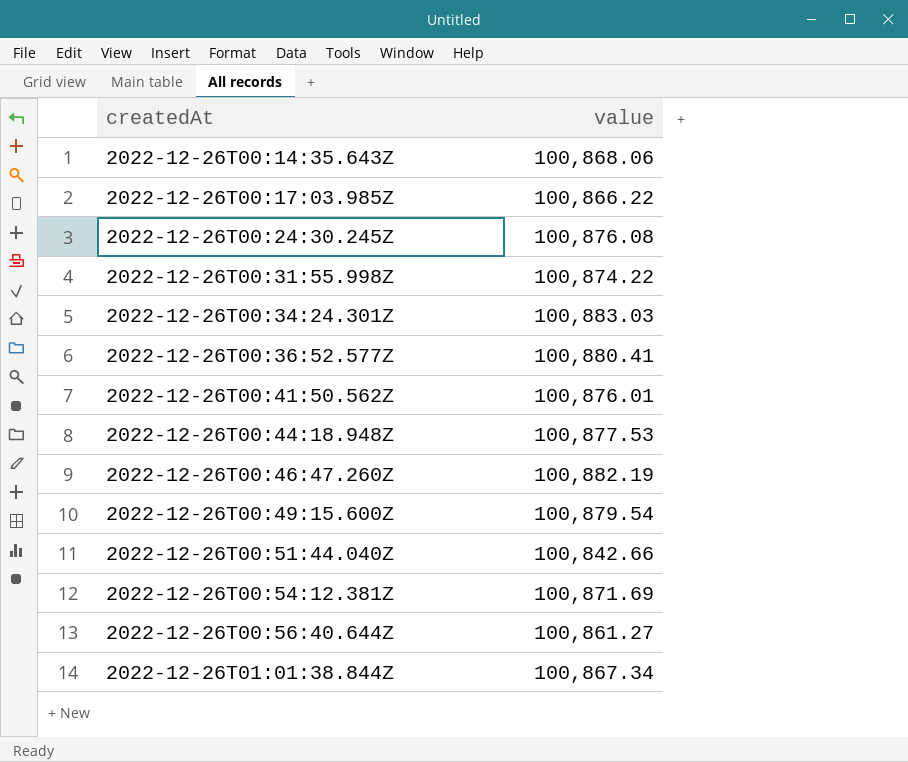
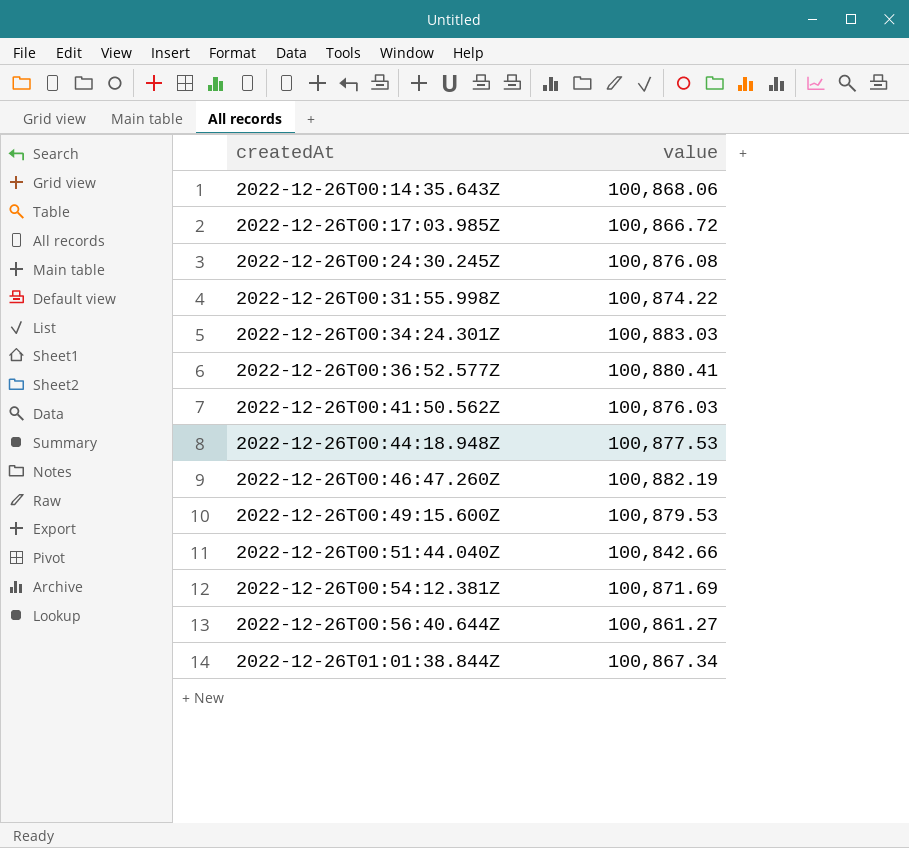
2022-12-26T00:17:03.985Z | value: 100,866.22 -> 100,866.72
2022-12-26T00:41:50.562Z | value: 100,876.01 -> 100,876.03
2022-12-26T00:49:15.600Z | value: 100,879.54 -> 100,879.53

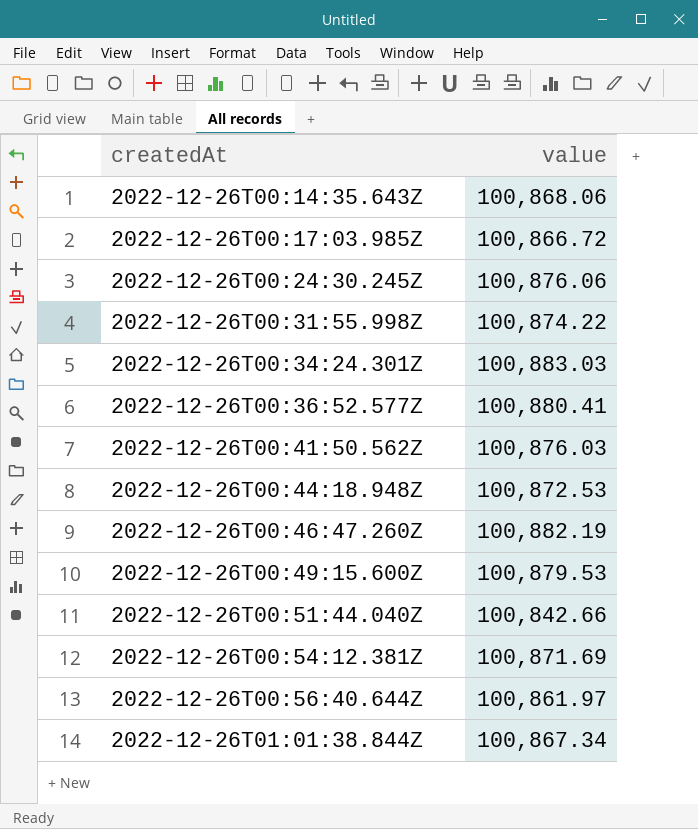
2022-12-26T00:24:30.245Z | value: 100,876.08 -> 100,876.06
2022-12-26T00:44:18.948Z | value: 100,877.53 -> 100,872.53
2022-12-26T00:56:40.644Z | value: 100,861.27 -> 100,861.97

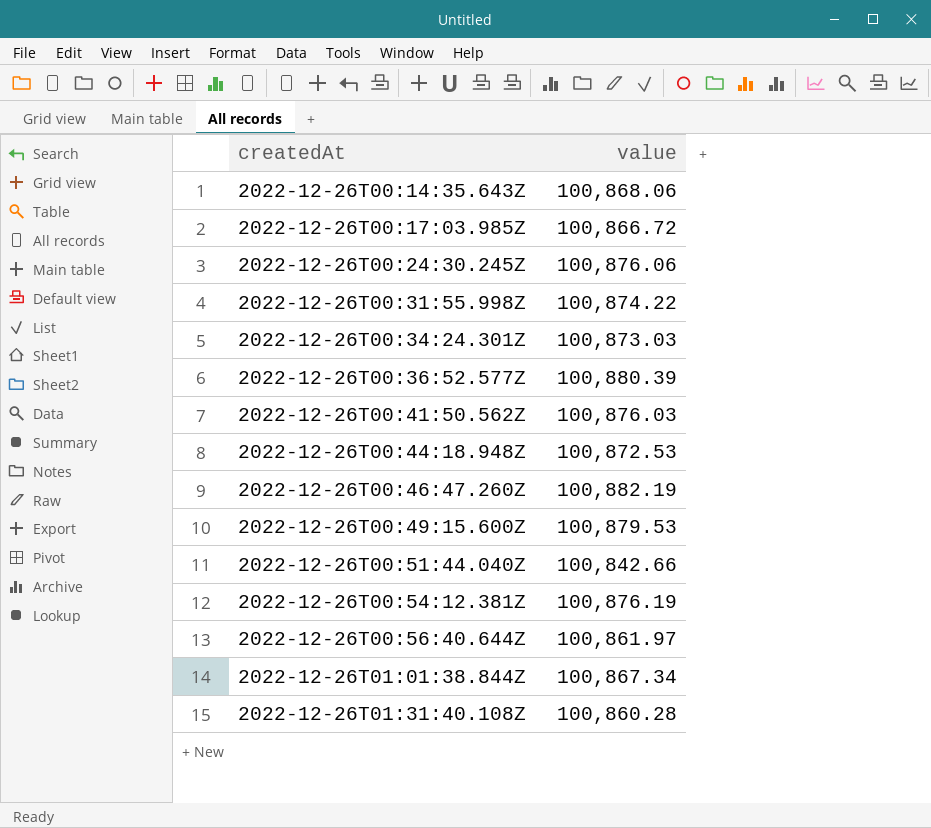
2022-12-26T00:34:24.301Z | value: 100,883.03 -> 100,873.03
2022-12-26T00:36:52.577Z | value: 100,880.41 -> 100,880.39
2022-12-26T00:54:12.381Z | value: 100,871.69 -> 100,876.19
row 2022-12-26T01:31:40.108Z: none -> 100,860.28

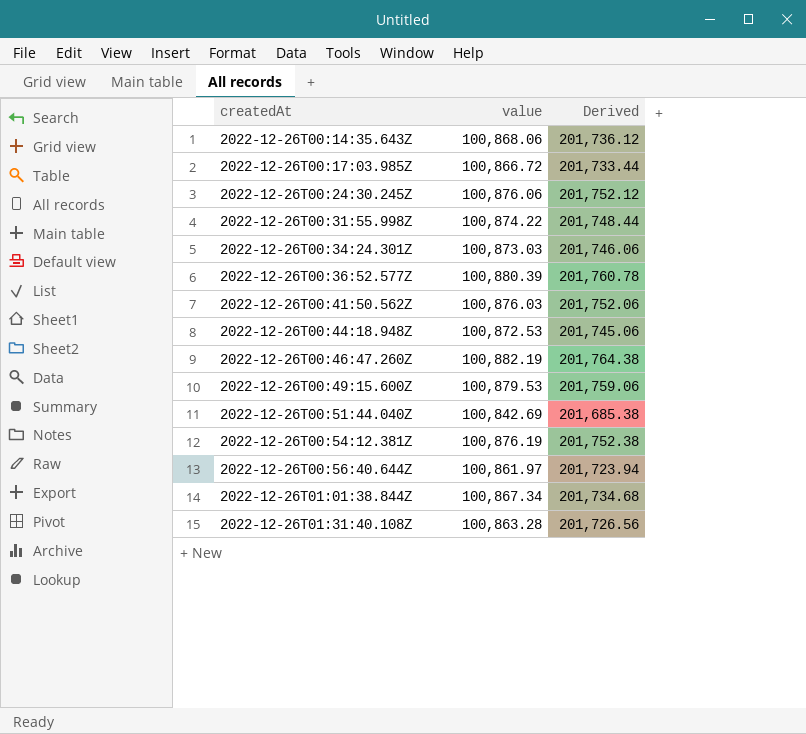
column Derived | formula: none -> [value] * 2
2022-12-26T00:51:44.040Z | value: 100,842.66 -> 100,842.69
2022-12-26T01:31:40.108Z | value: 100,860.28 -> 100,863.28

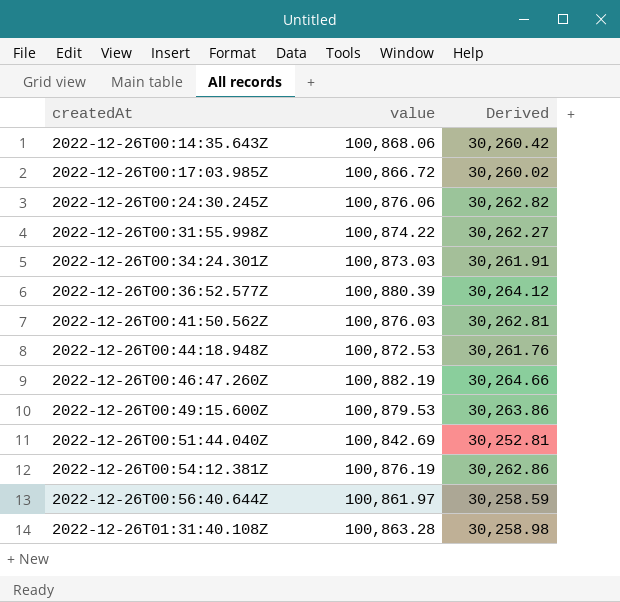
column Derived | formula: [value] * 2 -> [value] * 0.3
row 2022-12-26T01:01:38.844Z: 100,867.34 | 201,734.68 -> none

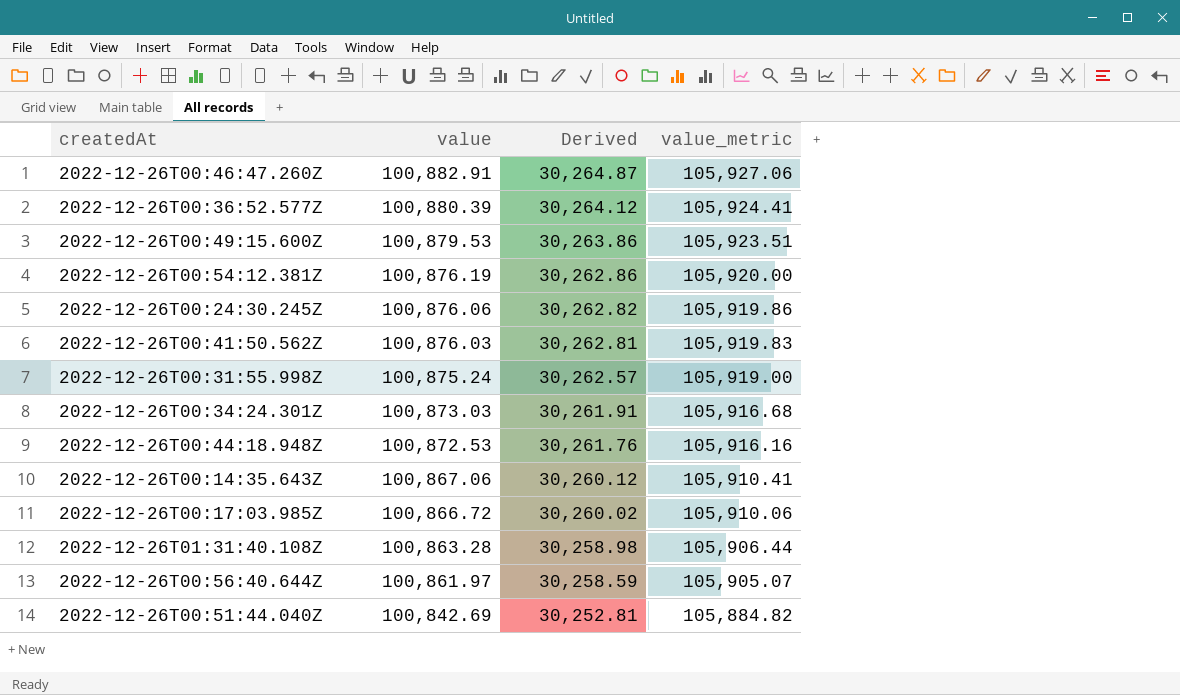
row order: createdAt ascending -> value descending
column value_metric | formula: none -> [value] * 1.05
2022-12-26T00:46:47.260Z | value: 100,882.19 -> 100,882.91
2022-12-26T00:46:47.260Z | Derived: 30,264.66 -> 30,264.87
2022-12-26T00:31:55.998Z | value: 100,874.22 -> 100,875.24
2022-12-26T00:31:55.998Z | Derived: 30,262.27 -> 30,262.57
2022-12-26T00:14:35.643Z | value: 100,868.06 -> 100,867.06
2022-12-26T00:14:35.643Z | Derived: 30,260.42 -> 30,260.12

